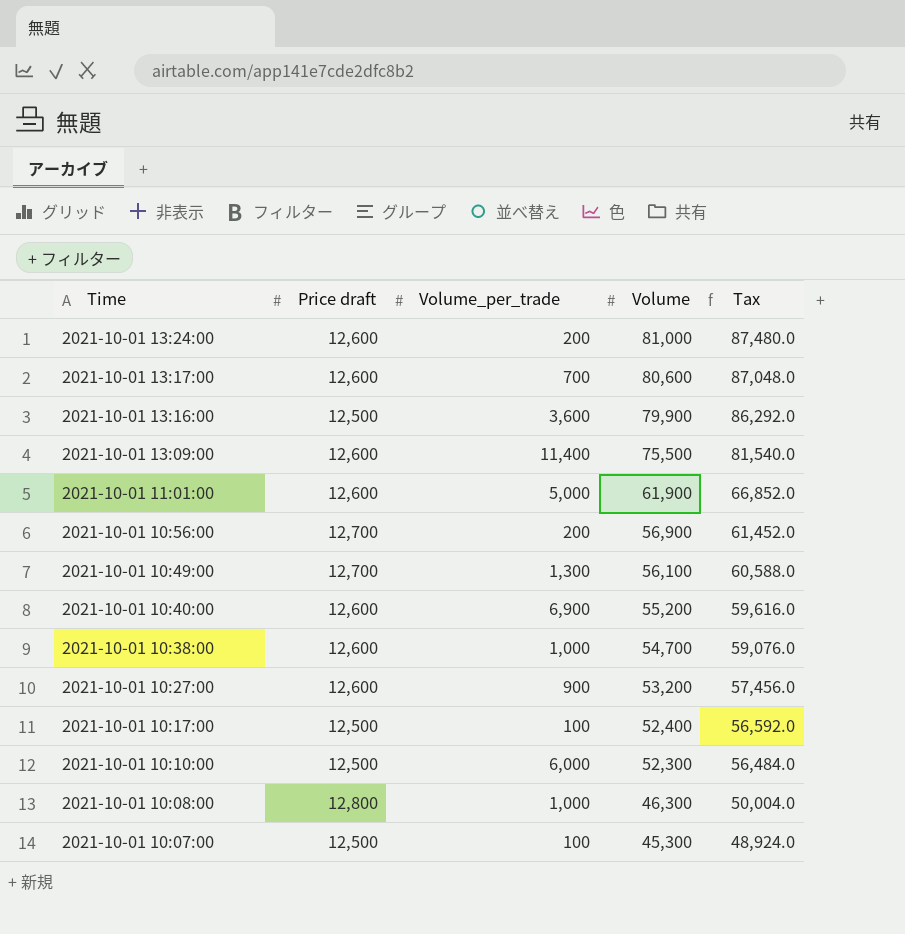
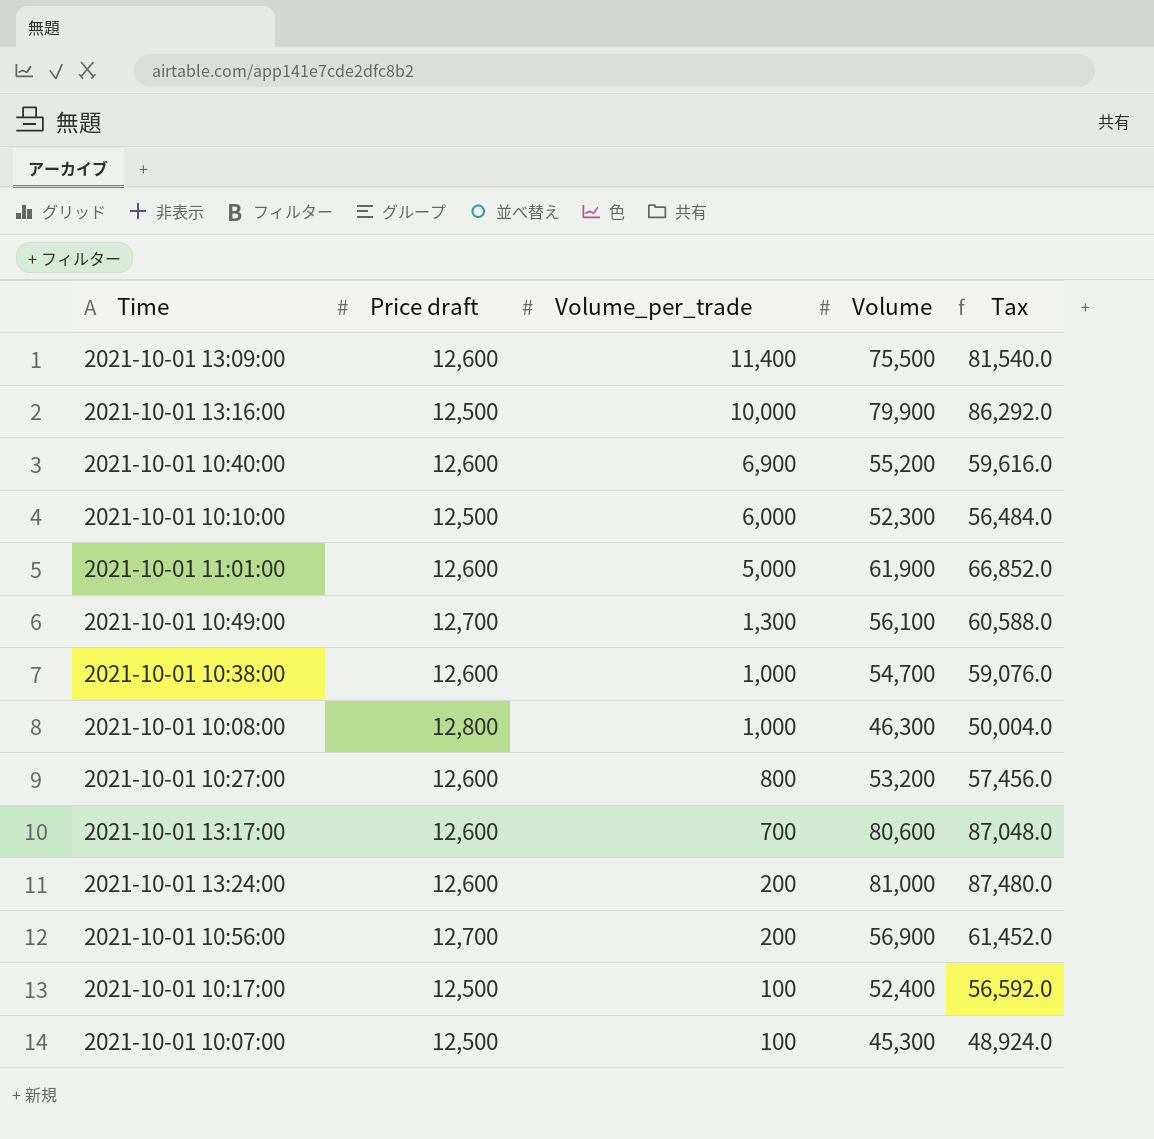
row order: Time descending -> Volume_per_trade descending
2021-10-01 13:16:00 | Volume_per_trade: 3,600 -> 10,000
2021-10-01 10:27:00 | Volume_per_trade: 900 -> 800

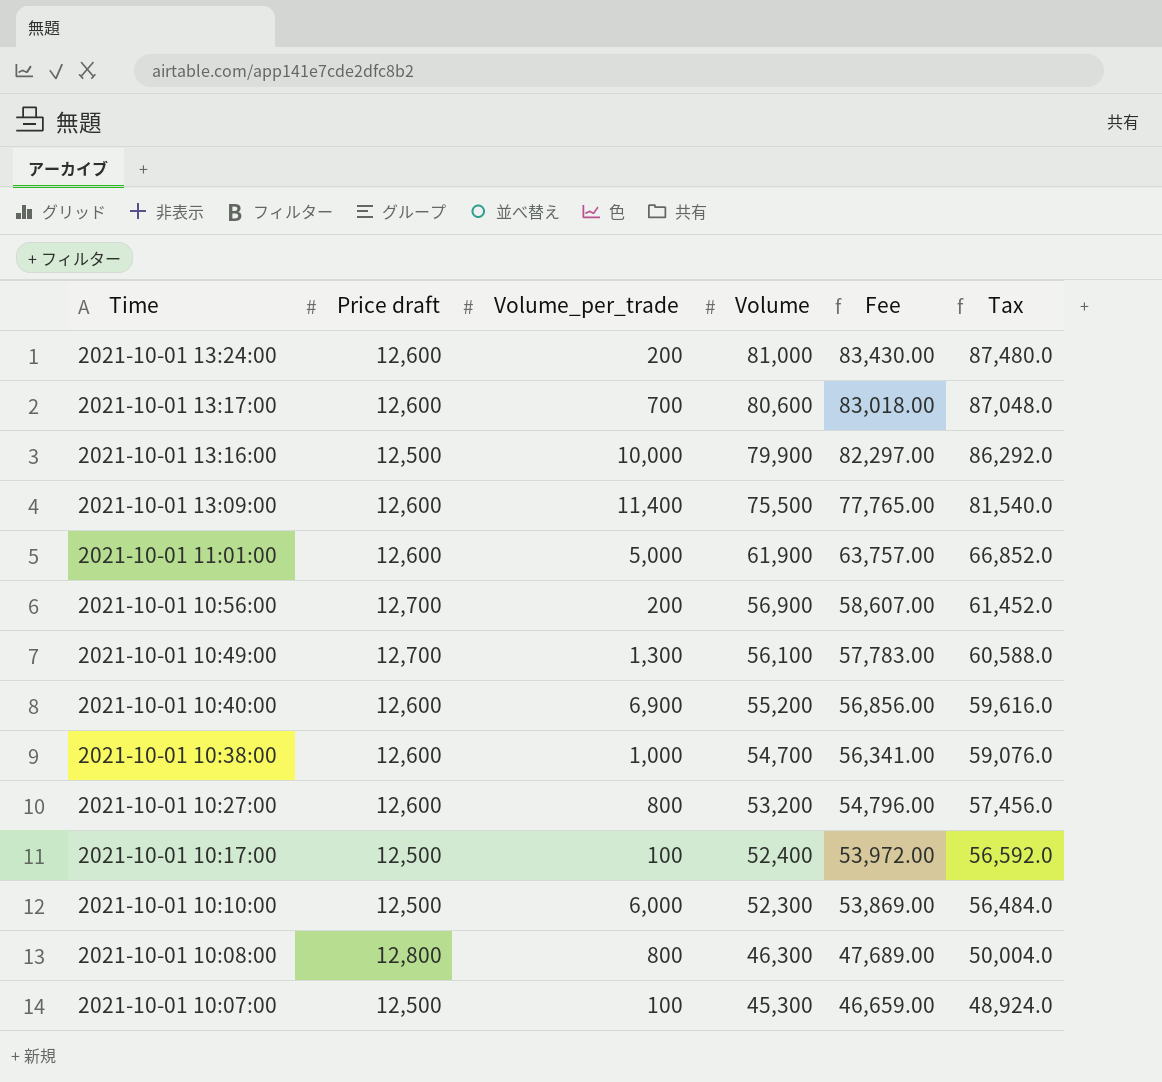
row order: Volume_per_trade descending -> Time descending
column Fee | formula: none -> [Volume] * 1.03
2021-10-01 10:08:00 | Volume_per_trade: 1,000 -> 800

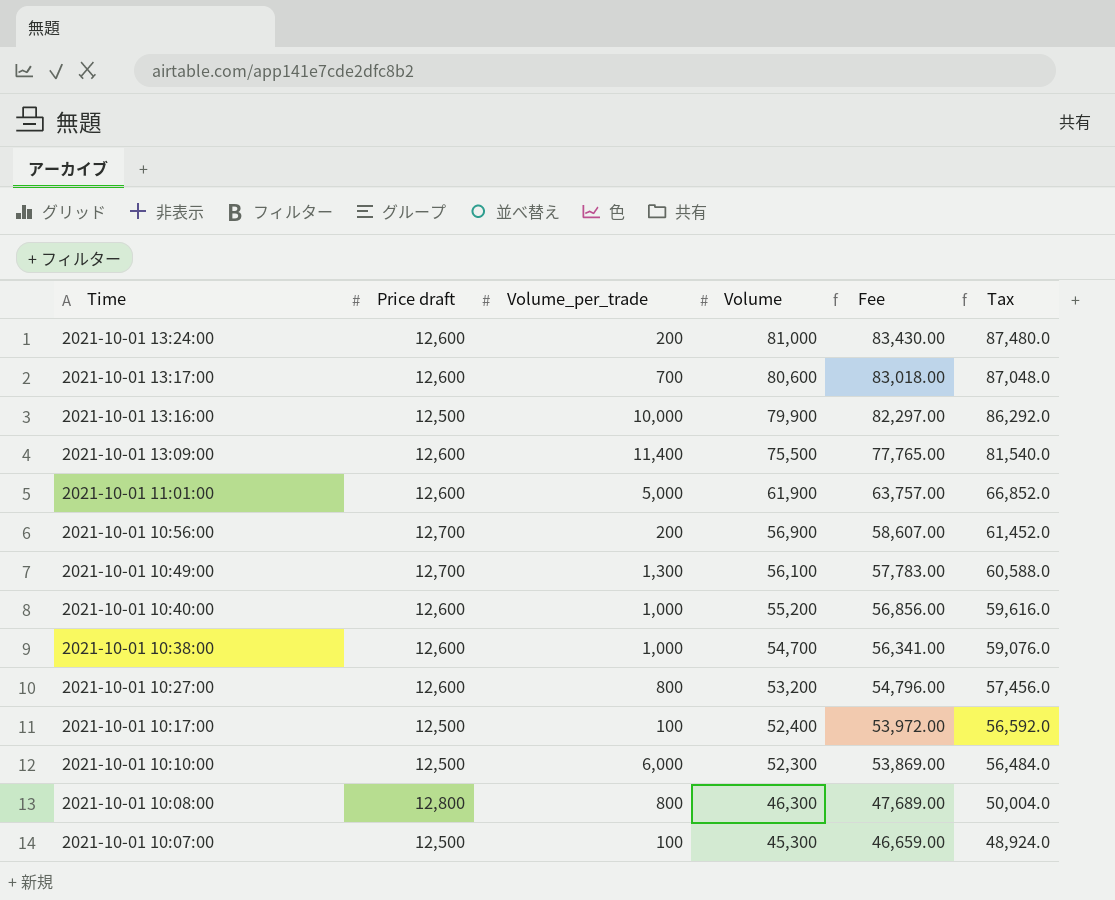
2021-10-01 10:40:00 | Volume_per_trade: 6,900 -> 1,000

